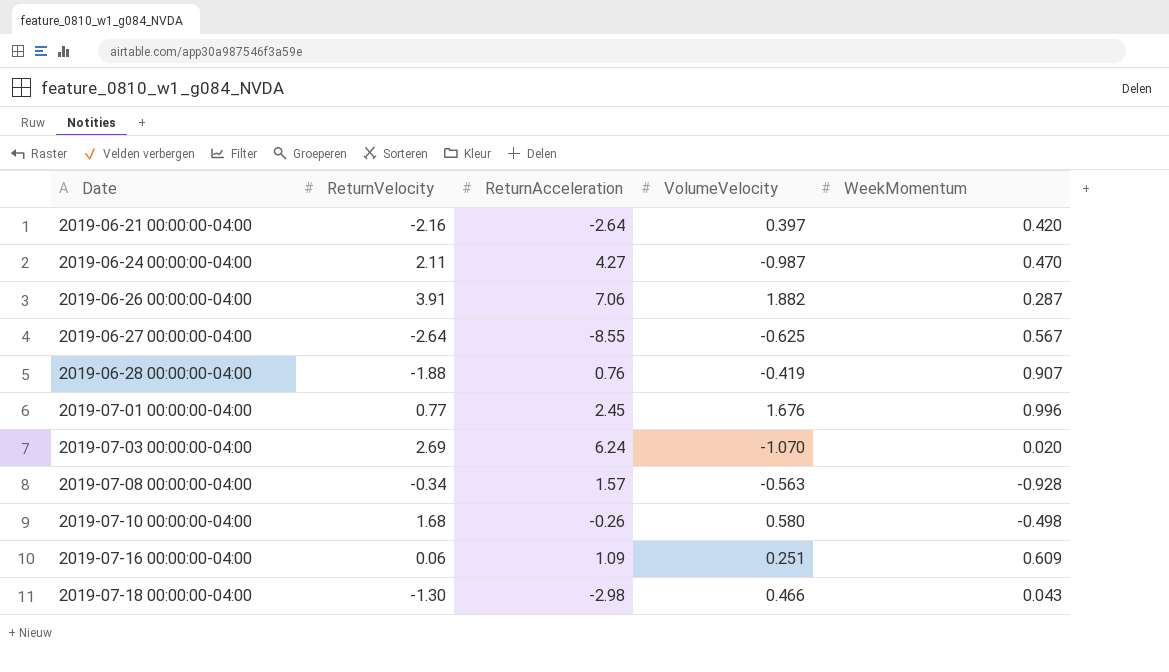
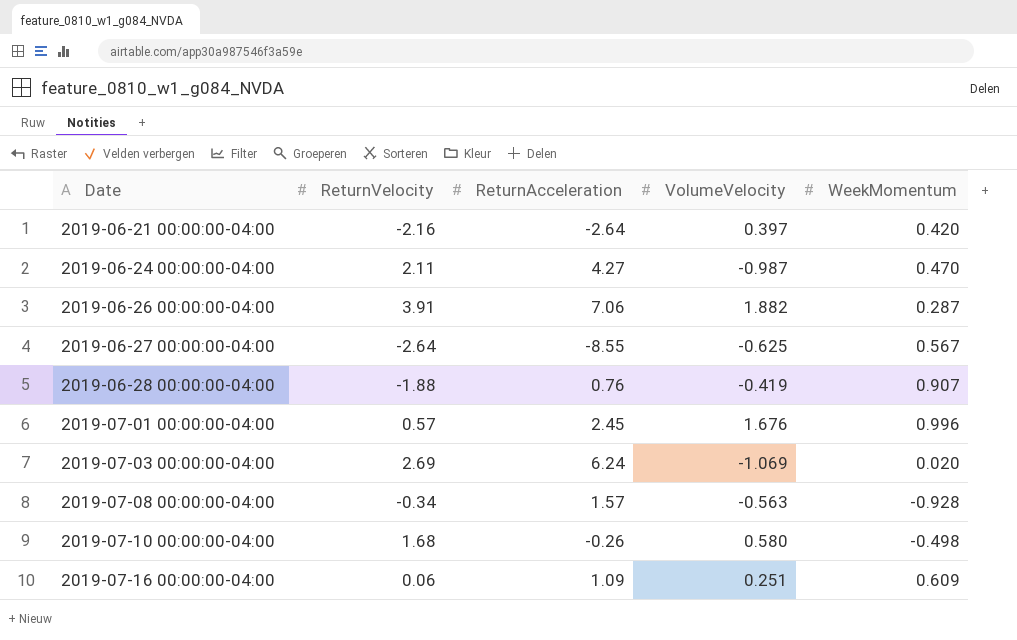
row 2019-07-18 00:00:00-04:00: -1.30 | -2.98 | 0.466 | 0.043 -> none
2019-07-01 00:00:00-04:00 | ReturnVelocity: 0.77 -> 0.57
2019-07-03 00:00:00-04:00 | VolumeVelocity: -1.070 -> -1.069

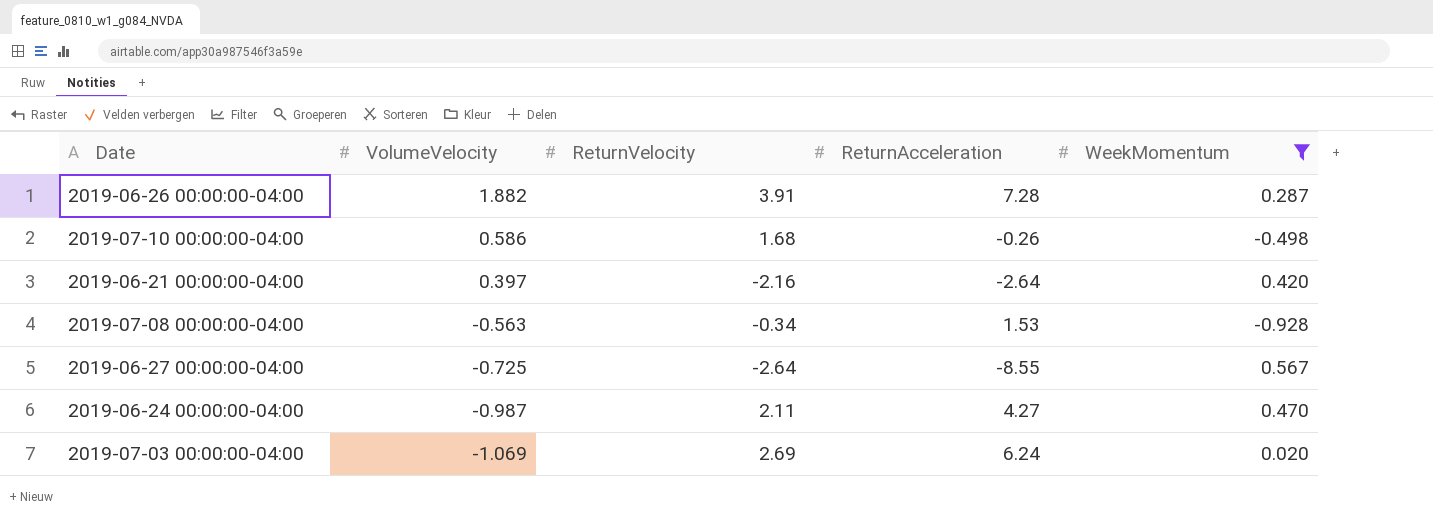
filter: none -> WeekMomentum <= 0.567
row order: Date ascending -> VolumeVelocity descending
column VolumeVelocity | position: 4 -> 2
2019-06-26 00:00:00-04:00 | ReturnAcceleration: 7.06 -> 7.28
2019-07-10 00:00:00-04:00 | VolumeVelocity: 0.580 -> 0.586
2019-07-08 00:00:00-04:00 | ReturnAcceleration: 1.57 -> 1.53
2019-06-27 00:00:00-04:00 | VolumeVelocity: -0.625 -> -0.725

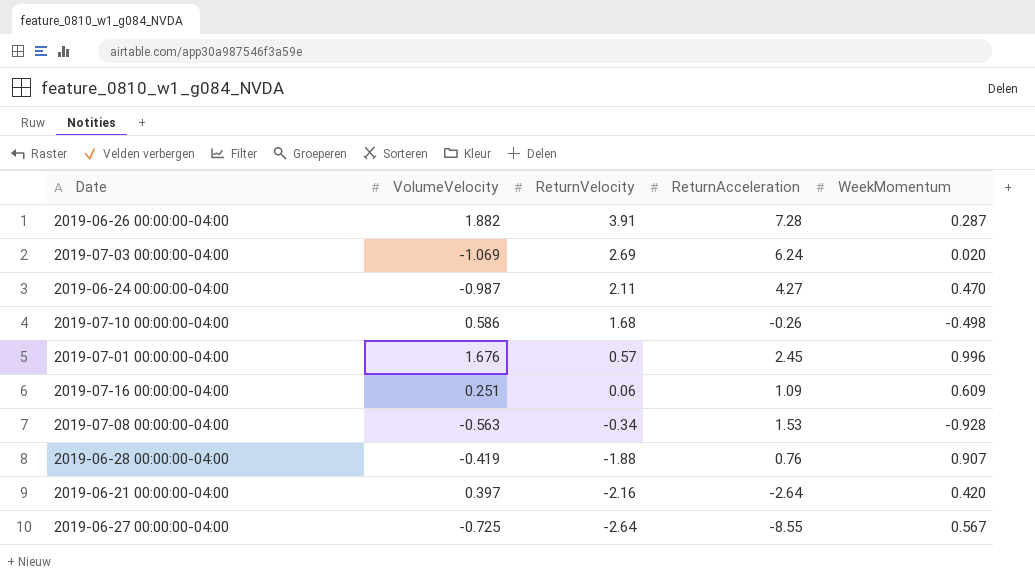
filter: WeekMomentum <= 0.567 -> none
row order: VolumeVelocity descending -> ReturnVelocity descending

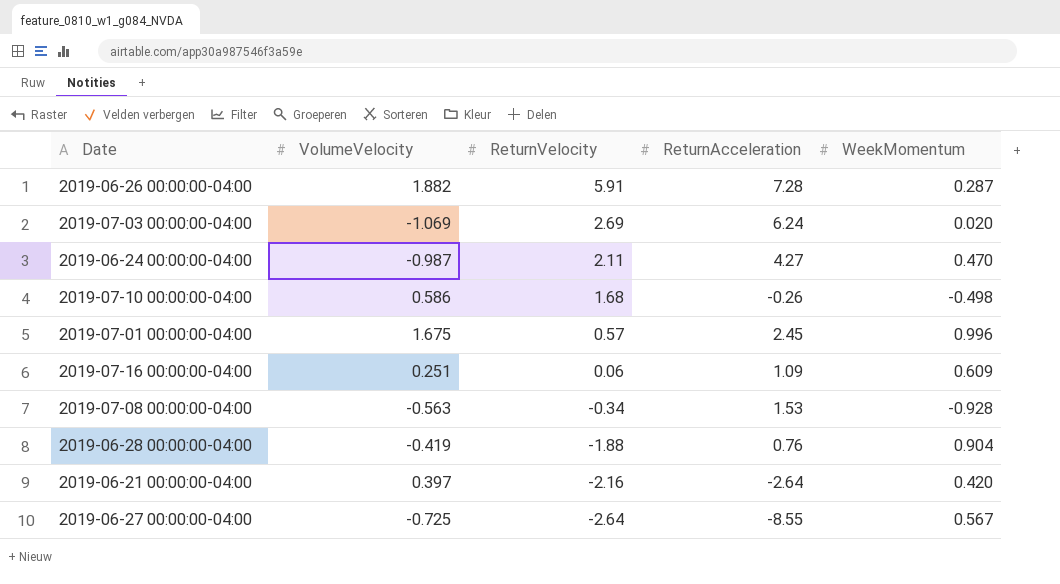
2019-06-26 00:00:00-04:00 | ReturnVelocity: 3.91 -> 5.91
2019-07-01 00:00:00-04:00 | VolumeVelocity: 1.676 -> 1.675
2019-06-28 00:00:00-04:00 | WeekMomentum: 0.907 -> 0.904

